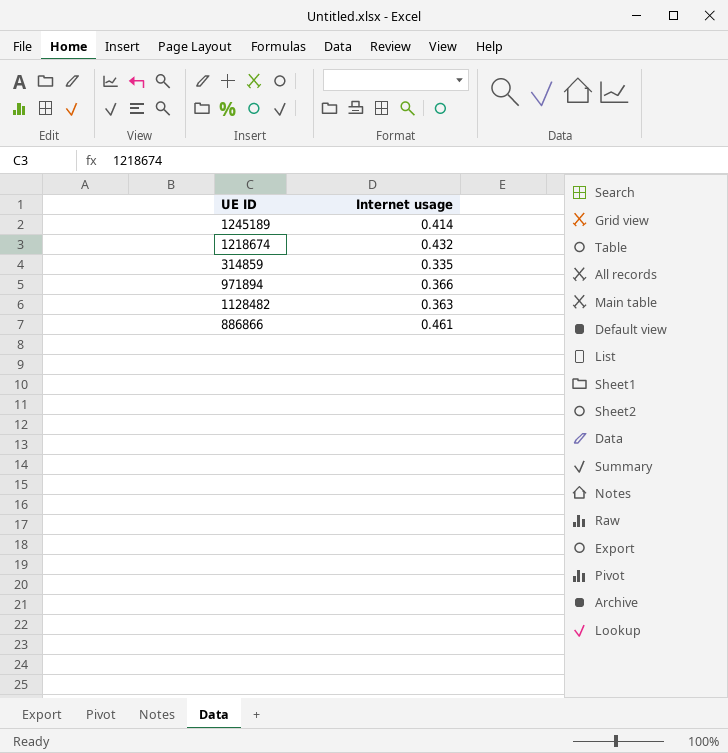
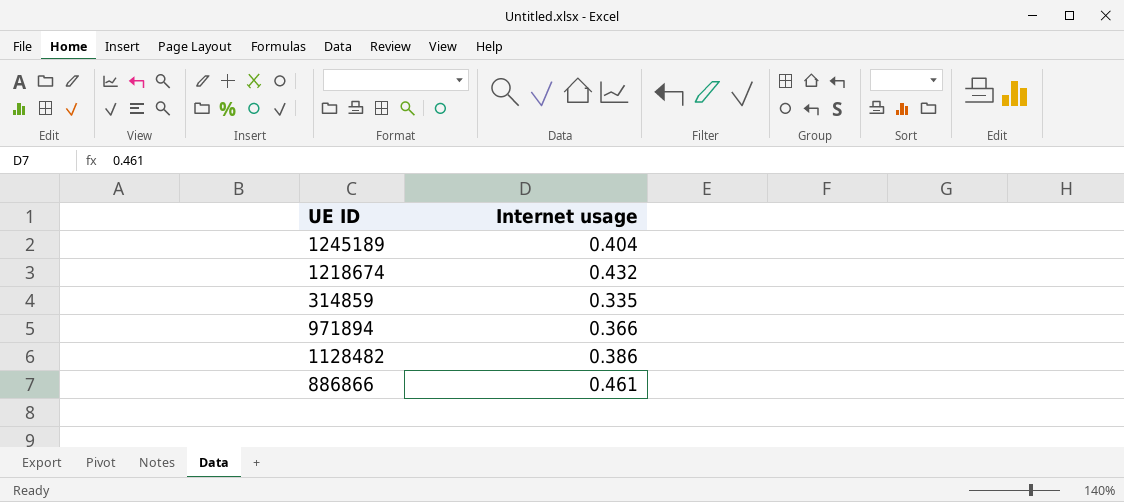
1245189 | Internet usage: 0.414 -> 0.404
1128482 | Internet usage: 0.363 -> 0.386

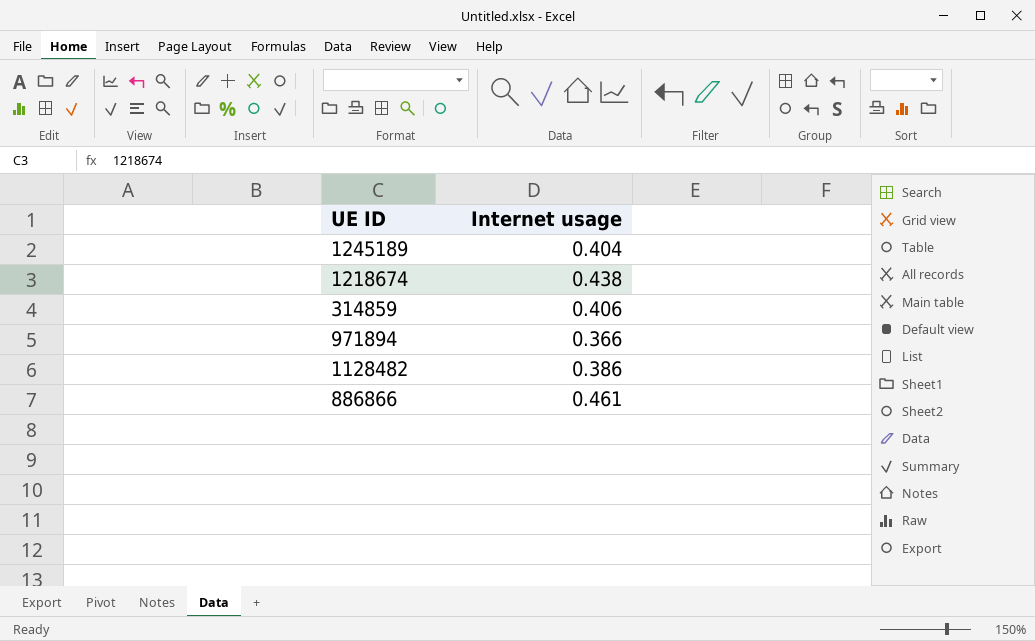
1218674 | Internet usage: 0.432 -> 0.438
314859 | Internet usage: 0.335 -> 0.406

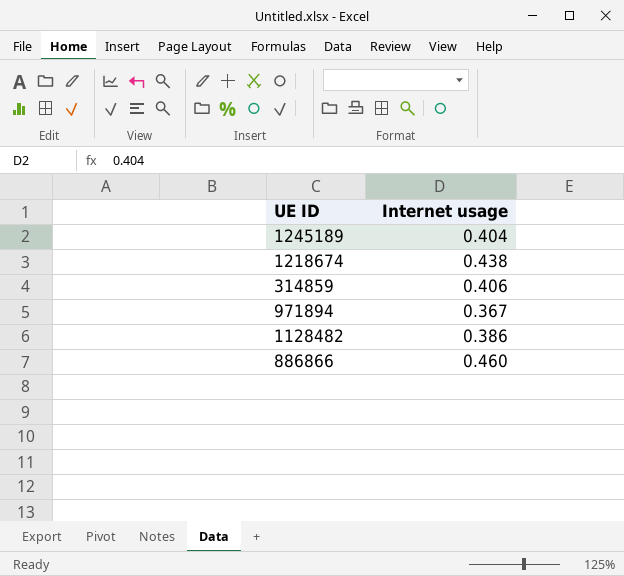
971894 | Internet usage: 0.366 -> 0.367
886866 | Internet usage: 0.461 -> 0.460

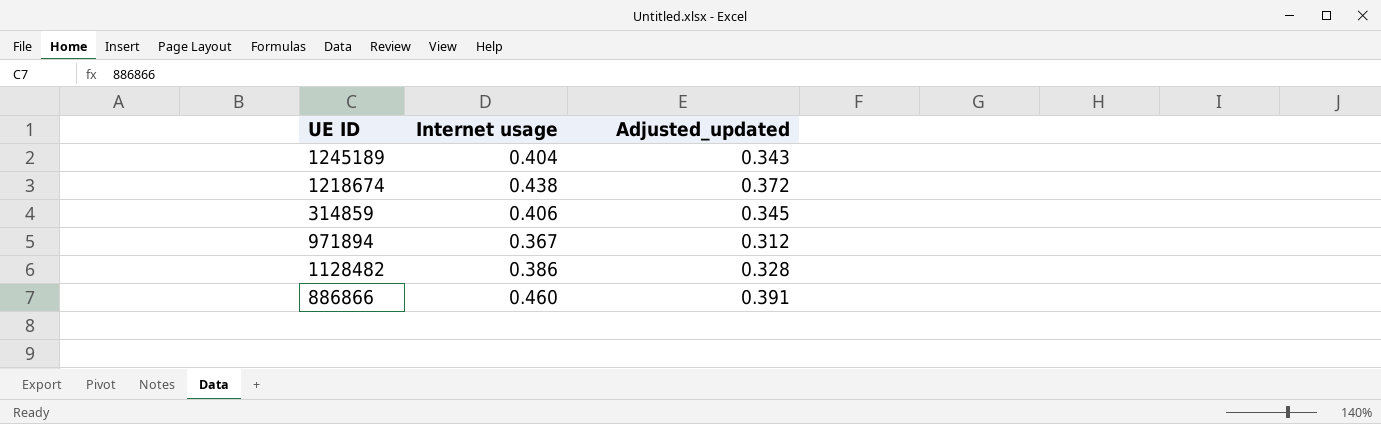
column Adjusted_updated | formula: none -> [Internet usage] * 0.85

